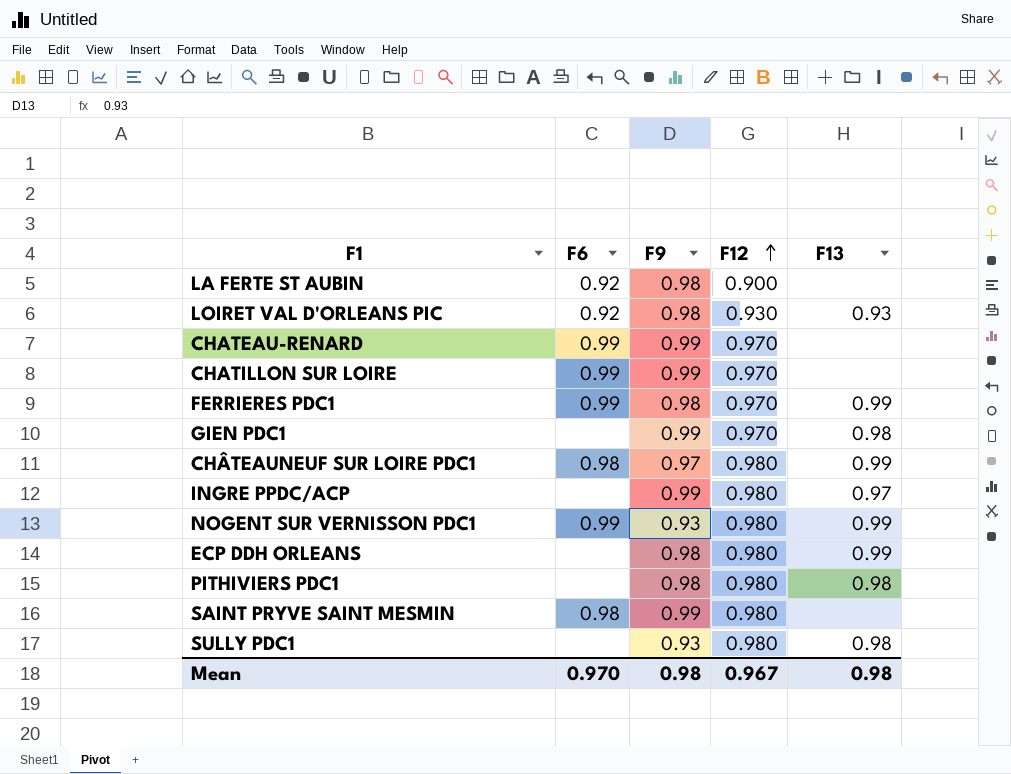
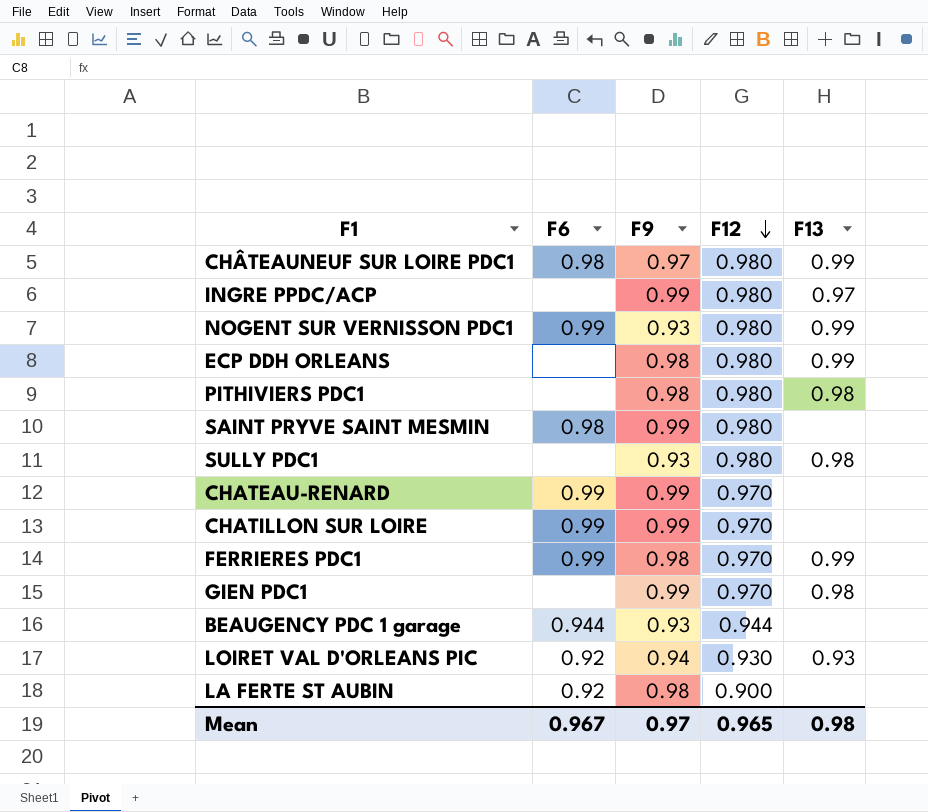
row order: F12 ascending -> F12 descending
row BEAUGENCY PDC 1 garage: none -> 0.944 | 0.93 | 0.944 | none
LOIRET VAL D'ORLEANS PIC | F9: 0.98 -> 0.94
Mean | F6: 0.970 -> 0.967
Mean | F9: 0.98 -> 0.97
Mean | F12: 0.967 -> 0.965

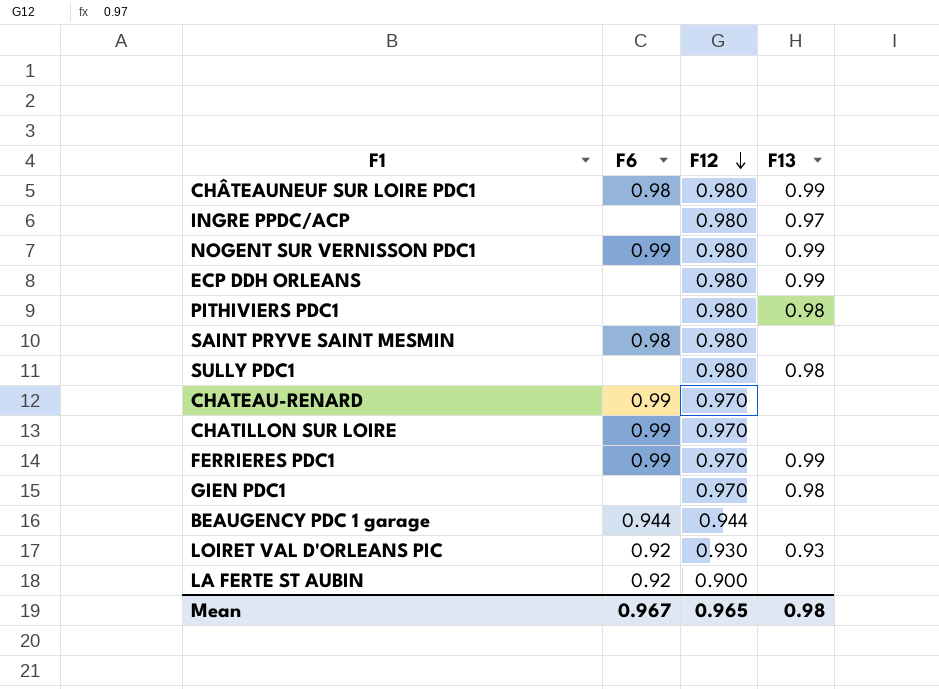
column F9 | position: 3 -> none

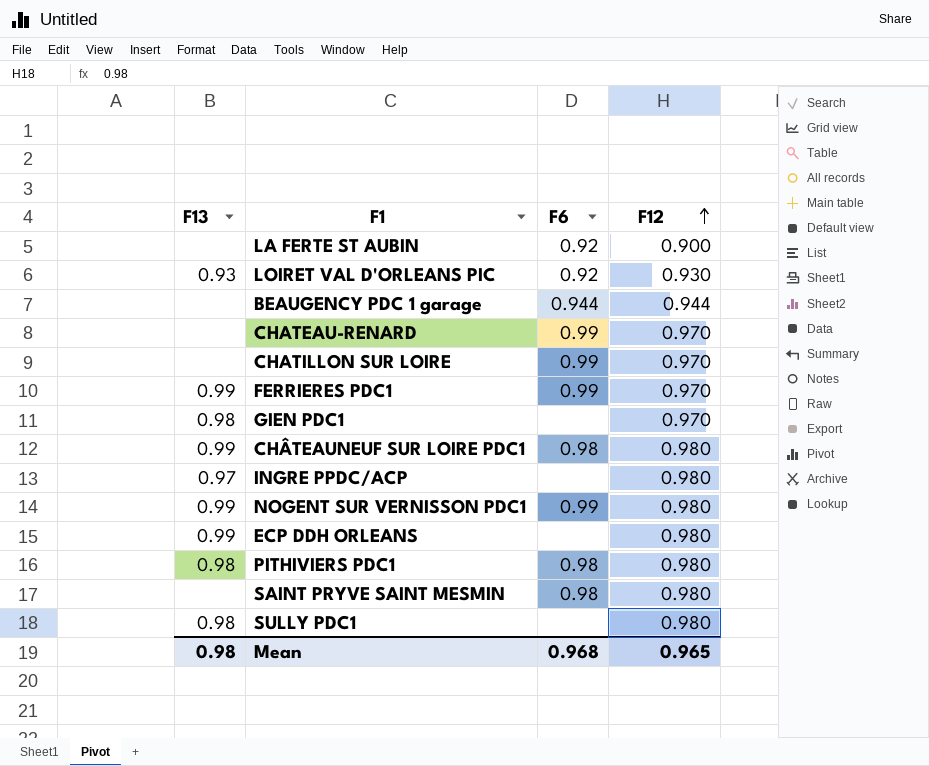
row order: F12 descending -> F12 ascending
column F13 | position: 4 -> 1
PITHIVIERS PDC1 | F6: none -> 0.98
Mean | F6: 0.967 -> 0.968

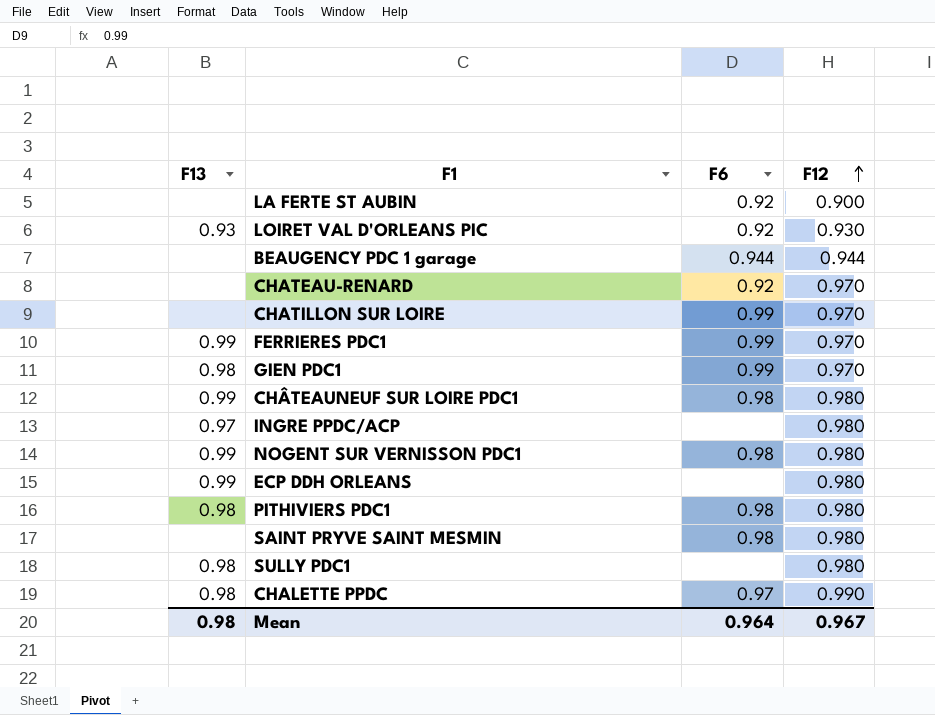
CHATEAU-RENARD | F6: 0.99 -> 0.92
GIEN PDC1 | F6: none -> 0.99
NOGENT SUR VERNISSON PDC1 | F6: 0.99 -> 0.98
row CHALETTE PPDC: none -> 0.98 | 0.97 | 0.990
Mean | F6: 0.968 -> 0.964
Mean | F12: 0.965 -> 0.967

